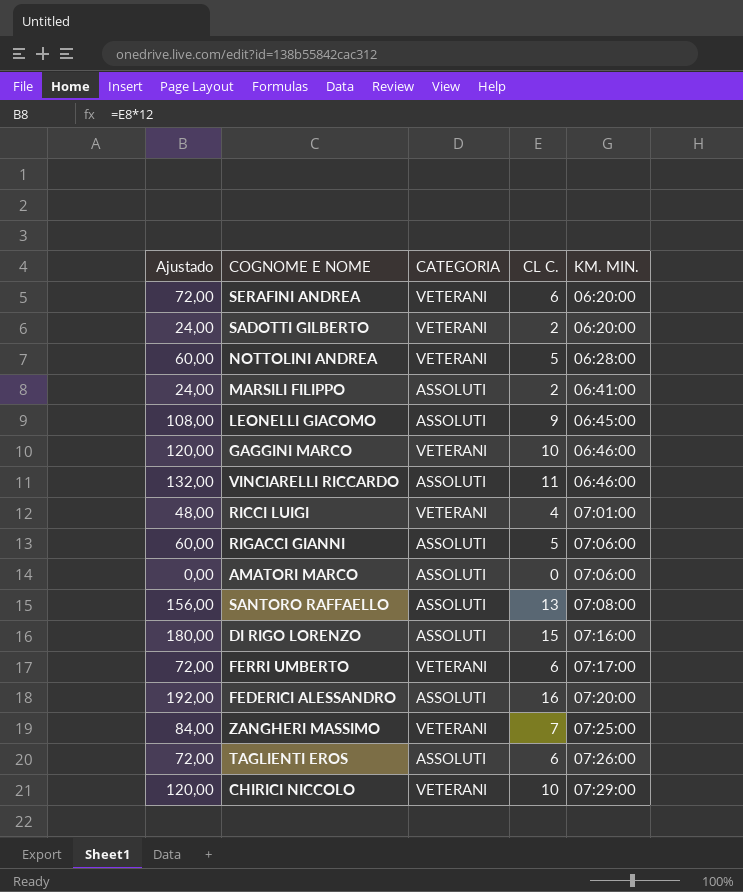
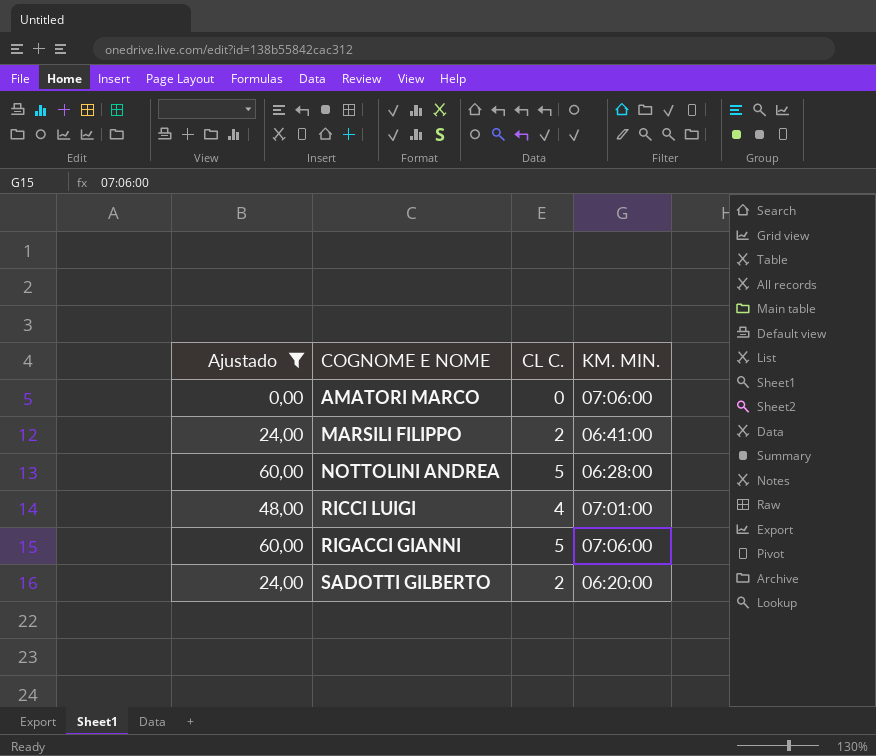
filter: none -> Ajustado <= 60,00
row order: KM. MIN. ascending -> COGNOME E NOME ascending
column CATEGORIA | position: 3 -> none

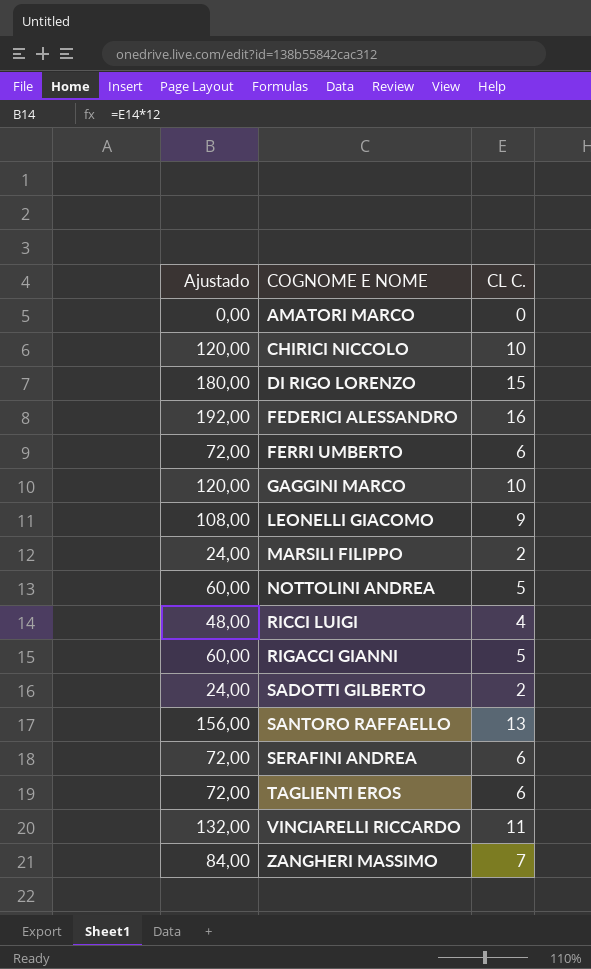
filter: Ajustado <= 60,00 -> none
column KM. MIN. | position: 4 -> none

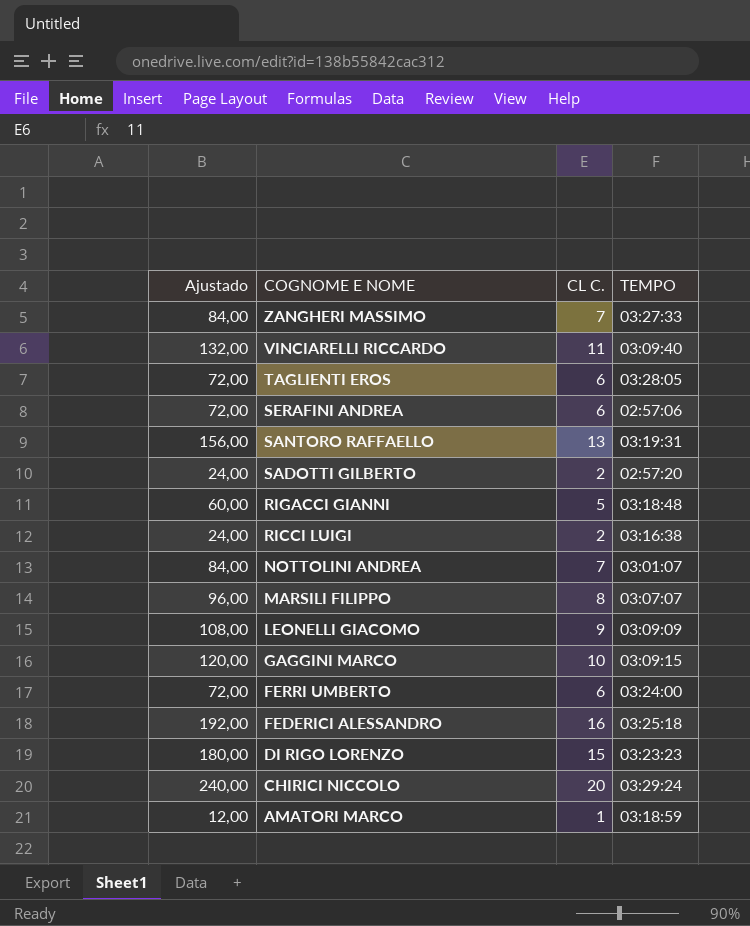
row order: COGNOME E NOME ascending -> COGNOME E NOME descending
column TEMPO | position: none -> 4
RICCI LUIGI | Ajustado: 48,00 -> 24,00
RICCI LUIGI | CL C.: 4 -> 2
NOTTOLINI ANDREA | Ajustado: 60,00 -> 84,00
NOTTOLINI ANDREA | CL C.: 5 -> 7
MARSILI FILIPPO | Ajustado: 24,00 -> 96,00
MARSILI FILIPPO | CL C.: 2 -> 8
CHIRICI NICCOLO | Ajustado: 120,00 -> 240,00
CHIRICI NICCOLO | CL C.: 10 -> 20
AMATORI MARCO | Ajustado: 0,00 -> 12,00
AMATORI MARCO | CL C.: 0 -> 1

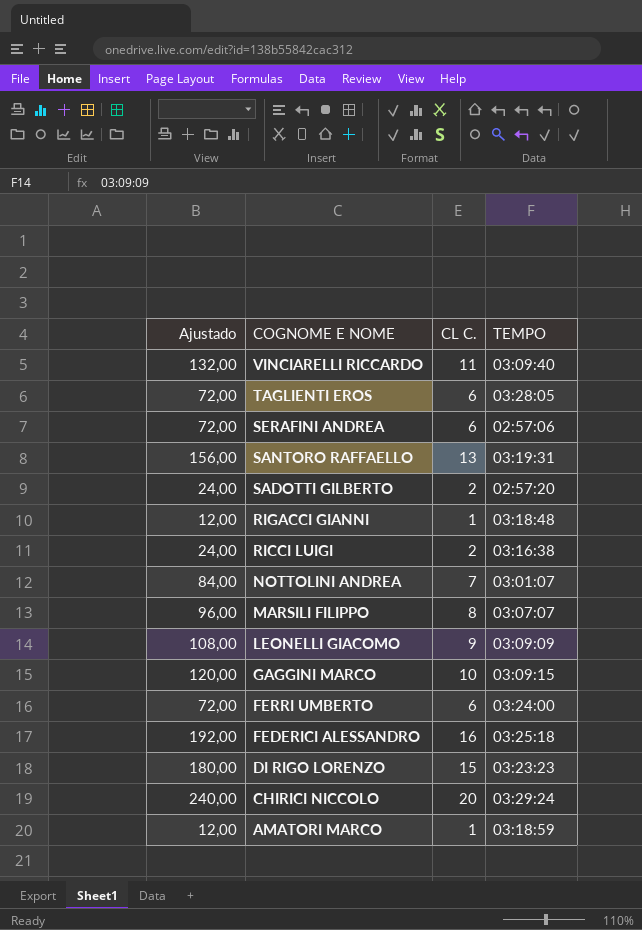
row ZANGHERI MASSIMO: 84,00 | 7 | 03:27:33 -> none
RIGACCI GIANNI | Ajustado: 60,00 -> 12,00
RIGACCI GIANNI | CL C.: 5 -> 1

